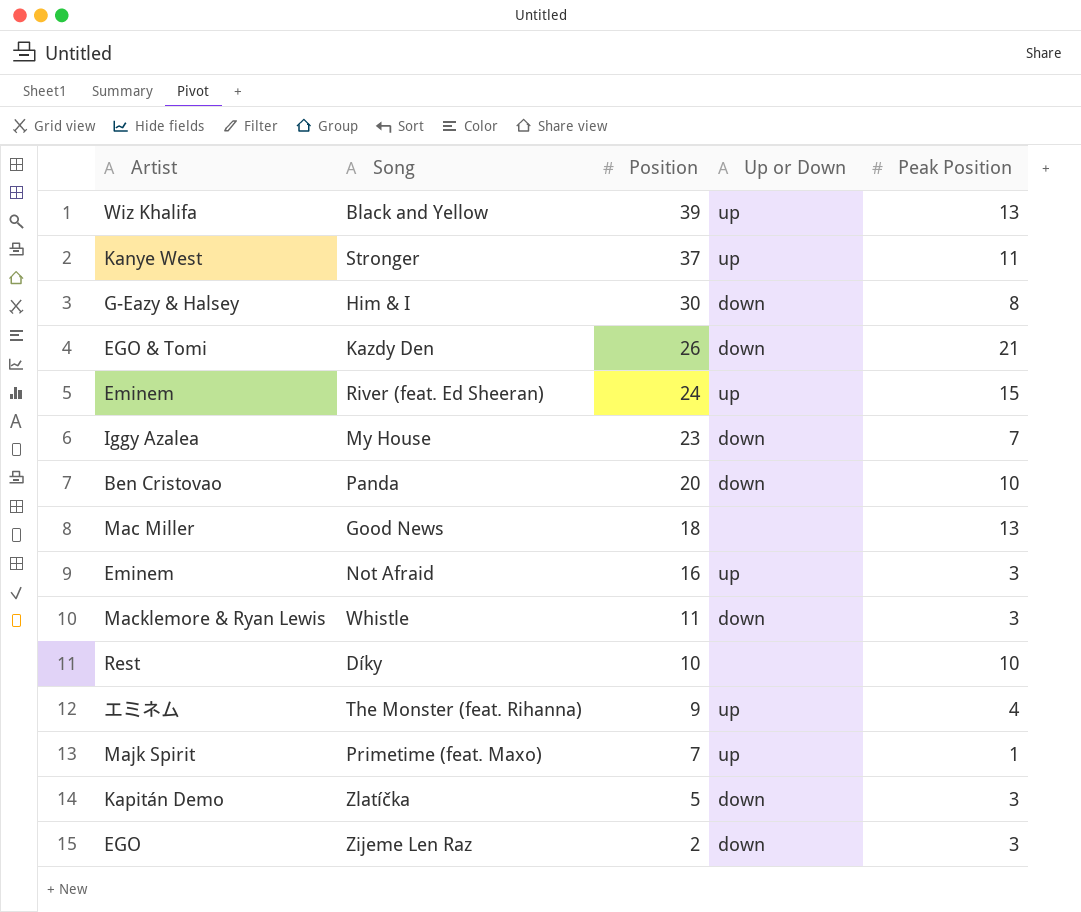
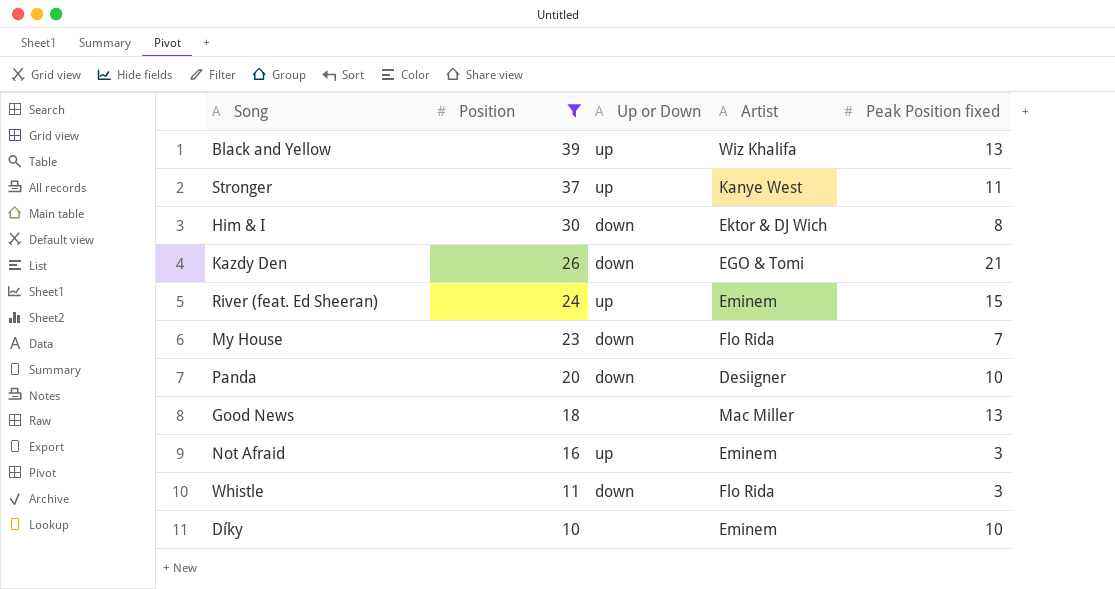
filter: none -> Position >= 10
column Artist | position: 1 -> 4
column name: Peak Position -> Peak Position fixed
Him & I | Artist: G-Eazy & Halsey -> Ektor & DJ Wich
My House | Artist: Iggy Azalea -> Flo Rida
Panda | Artist: Ben Cristovao -> Desiigner
Whistle | Artist: Macklemore & Ryan Lewis -> Flo Rida
Díky | Artist: Rest -> Eminem

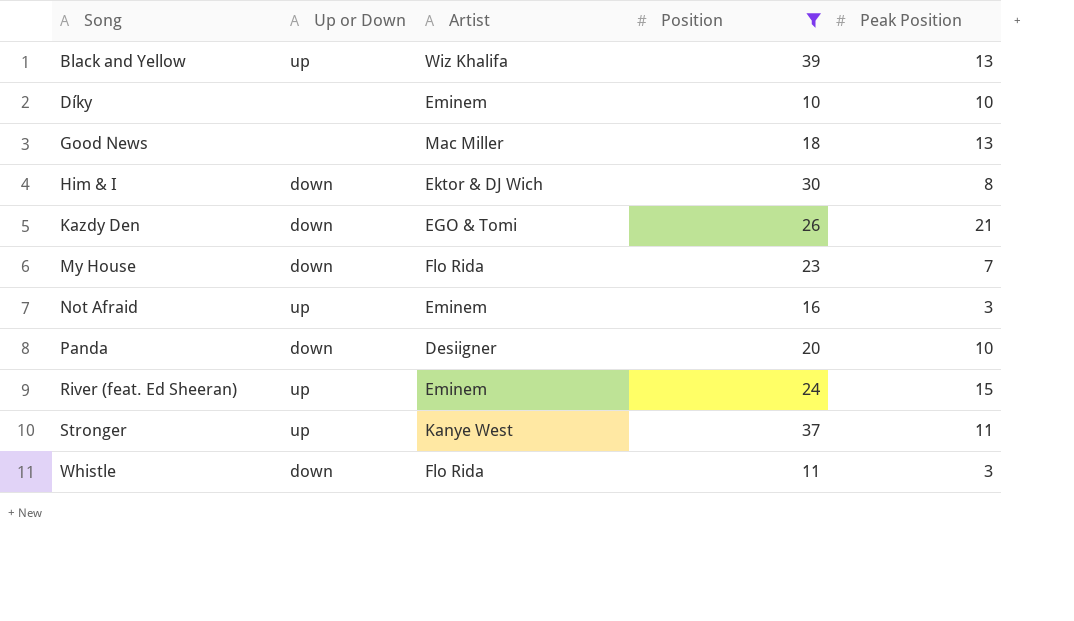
row order: Position descending -> Song ascending
column Position | position: 2 -> 4
column name: Peak Position fixed -> Peak Position

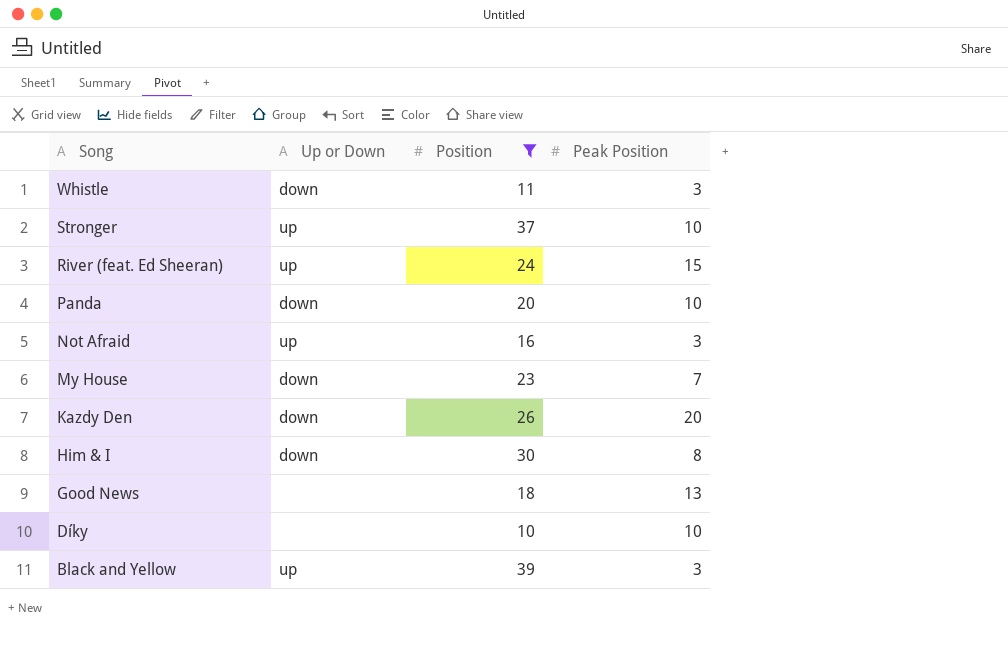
row order: Song ascending -> Song descending
column Artist | position: 3 -> none
Stronger | Peak Position: 11 -> 10
Kazdy Den | Peak Position: 21 -> 20
Black and Yellow | Peak Position: 13 -> 3

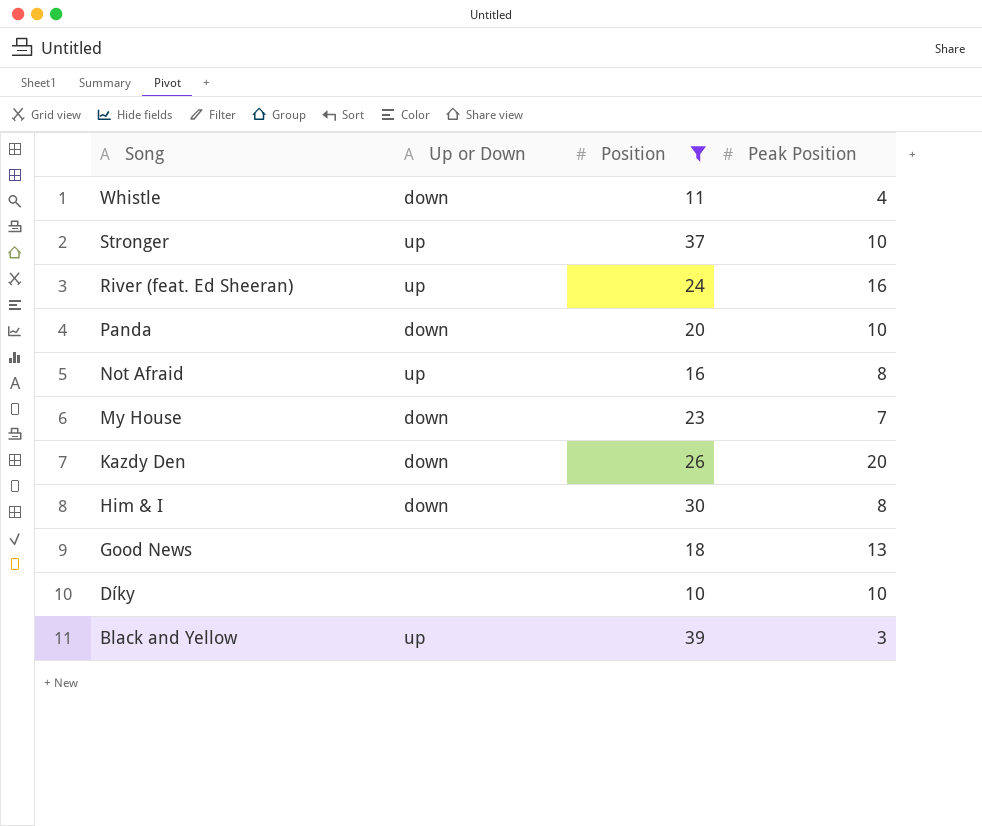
Whistle | Peak Position: 3 -> 4
River (feat. Ed Sheeran) | Peak Position: 15 -> 16
Not Afraid | Peak Position: 3 -> 8

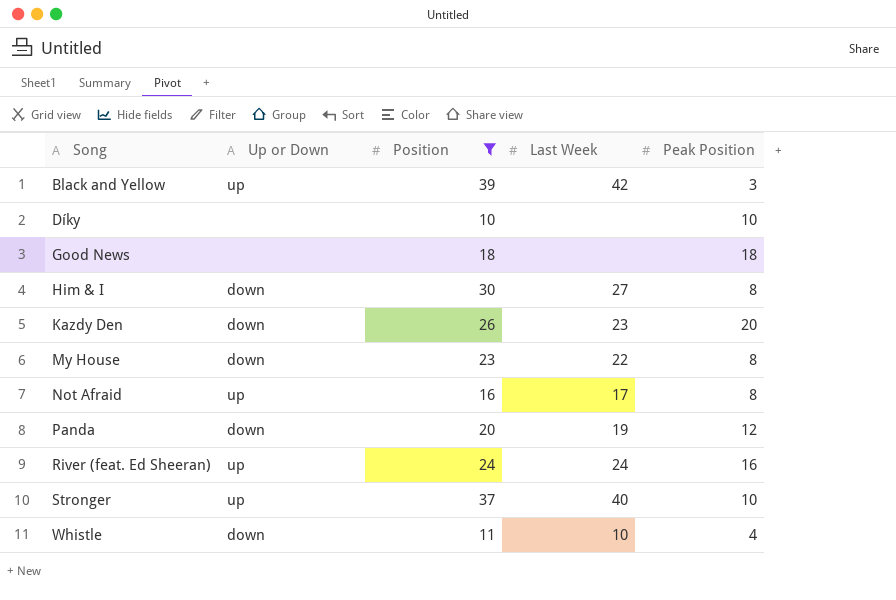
row order: Song descending -> Song ascending
column Last Week | position: none -> 4
Good News | Peak Position: 13 -> 18
My House | Peak Position: 7 -> 8
Panda | Peak Position: 10 -> 12

